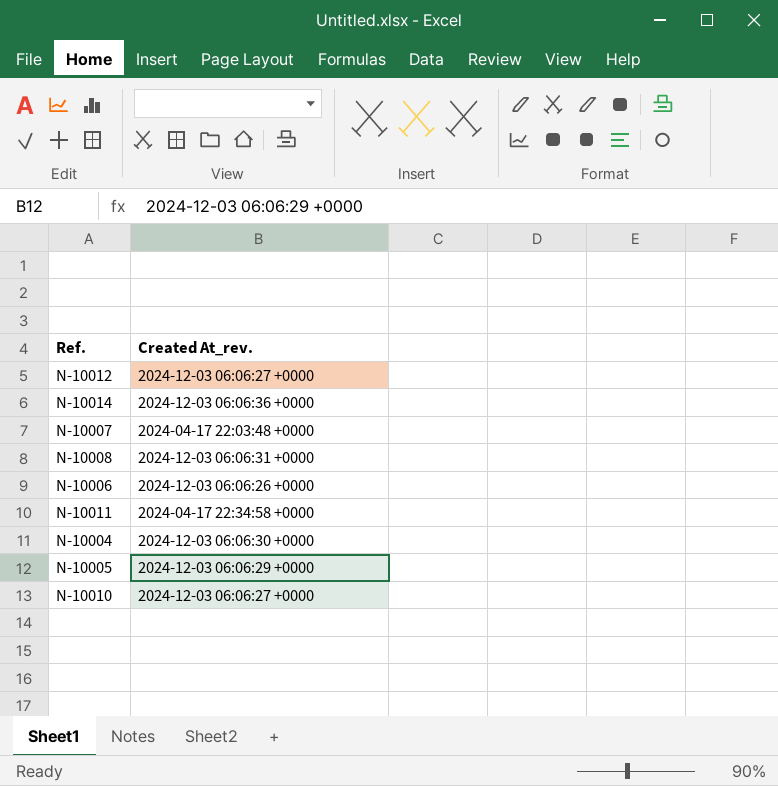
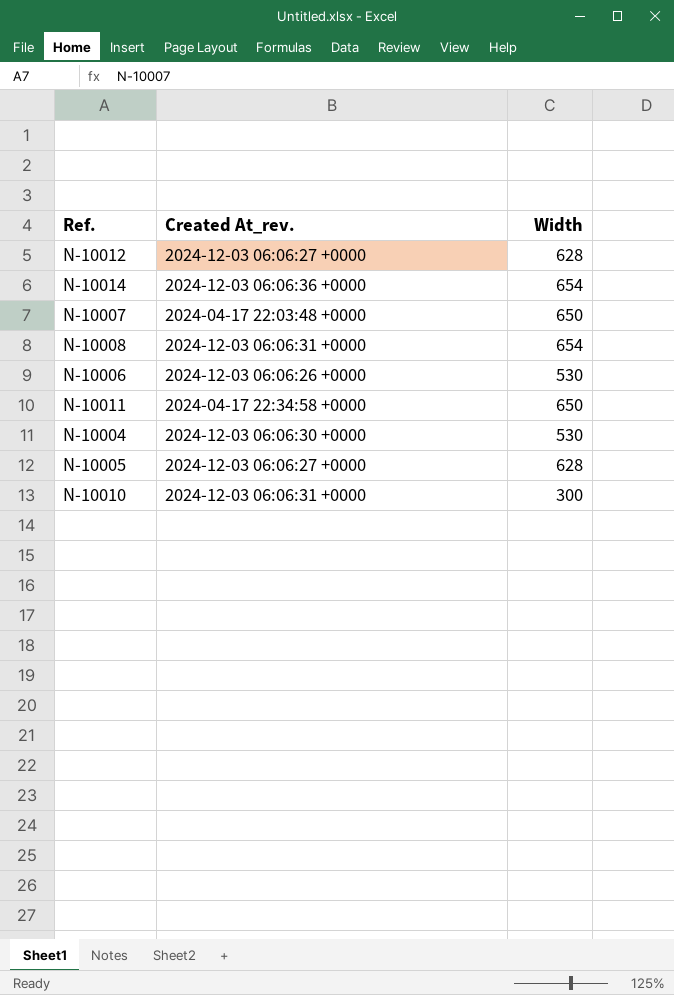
column Width | position: none -> 3
N-10005 | Created At_rev.: 2024-12-03 06:06:29 +0000 -> 2024-12-03 06:06:27 +0000
N-10010 | Created At_rev.: 2024-12-03 06:06:27 +0000 -> 2024-12-03 06:06:31 +0000

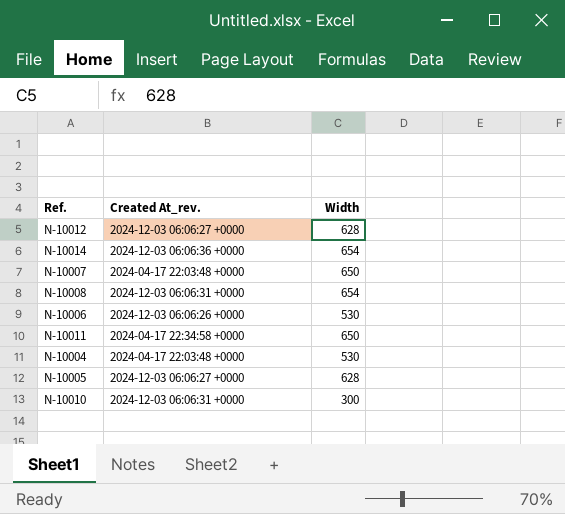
N-10004 | Created At_rev.: 2024-12-03 06:06:30 +0000 -> 2024-04-17 22:03:48 +0000

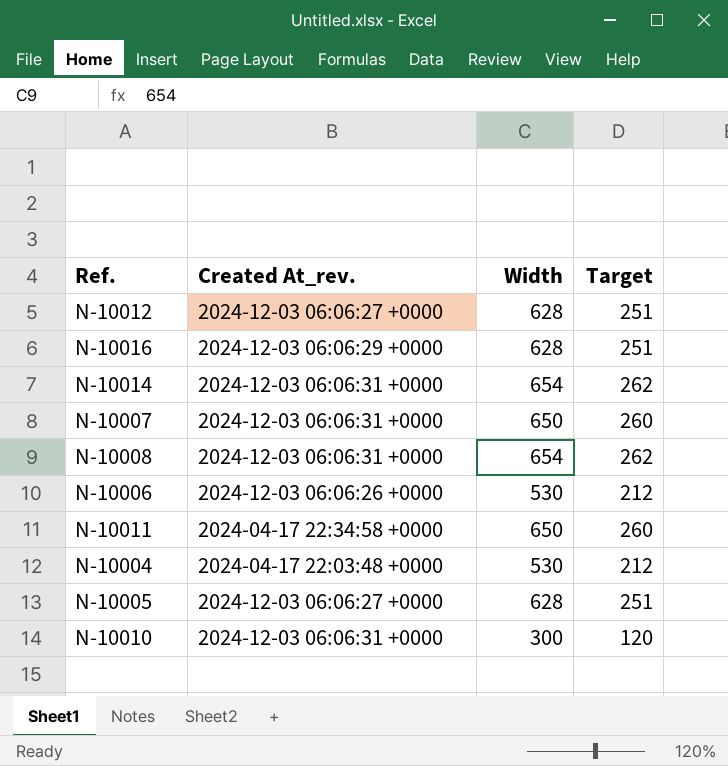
column Target | formula: none -> [Width] * 0.4
row N-10016: none -> 2024-12-03 06:06:29 +0000 | 628 | 251
N-10014 | Created At_rev.: 2024-12-03 06:06:36 +0000 -> 2024-12-03 06:06:31 +0000
N-10007 | Created At_rev.: 2024-04-17 22:03:48 +0000 -> 2024-12-03 06:06:31 +0000

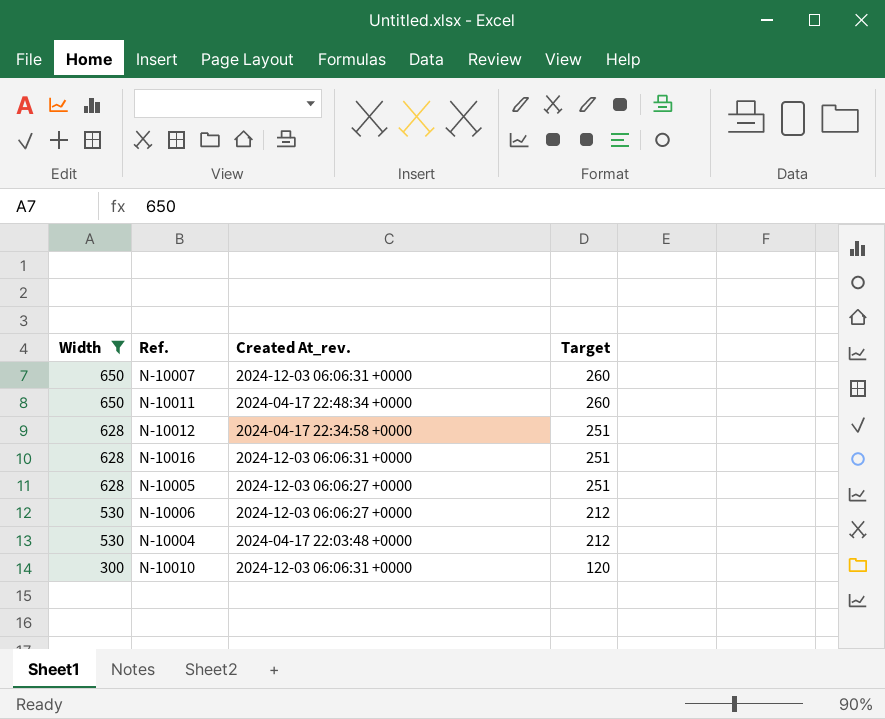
filter: none -> Width != 654
row order: none -> Width descending
column Width | position: 3 -> 1
N-10011 | Created At_rev.: 2024-04-17 22:34:58 +0000 -> 2024-04-17 22:48:34 +0000
N-10012 | Created At_rev.: 2024-12-03 06:06:27 +0000 -> 2024-04-17 22:34:58 +0000
N-10016 | Created At_rev.: 2024-12-03 06:06:29 +0000 -> 2024-12-03 06:06:31 +0000
N-10006 | Created At_rev.: 2024-12-03 06:06:26 +0000 -> 2024-12-03 06:06:27 +0000

